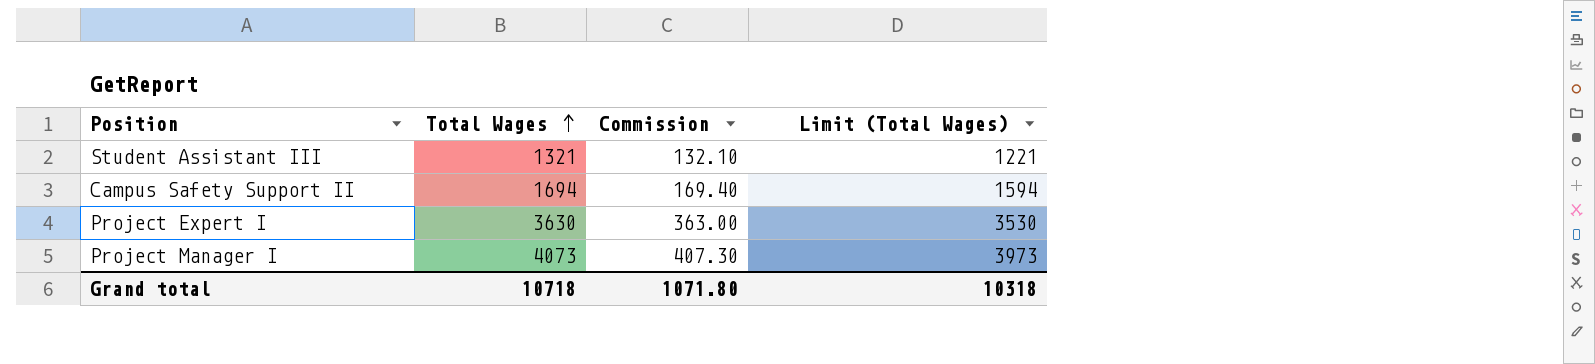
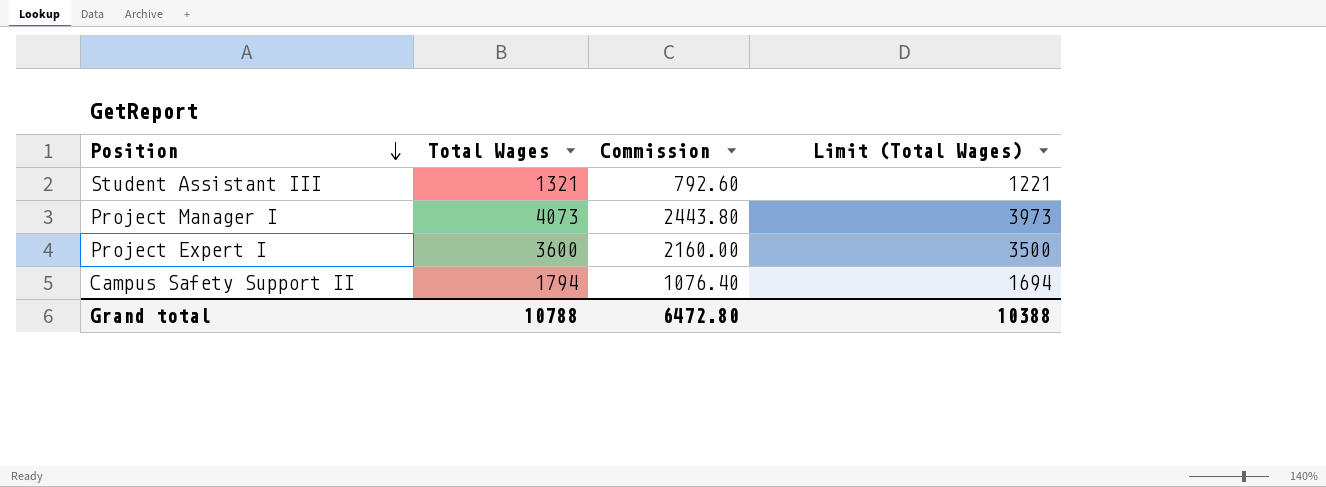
row order: Total Wages ascending -> Position descending
column Commission | formula: [Total Wages] * 0.1 -> [Total Wages] * 0.6
Project Expert I | Total Wages: 3630 -> 3600
Project Expert I | Limit (Total Wages): 3530 -> 3500
Campus Safety Support II | Total Wages: 1694 -> 1794
Campus Safety Support II | Limit (Total Wages): 1594 -> 1694
Grand total | Total Wages: 10718 -> 10788
Grand total | Commission: 1071.80 -> 6472.80
Grand total | Limit (Total Wages): 10318 -> 10388

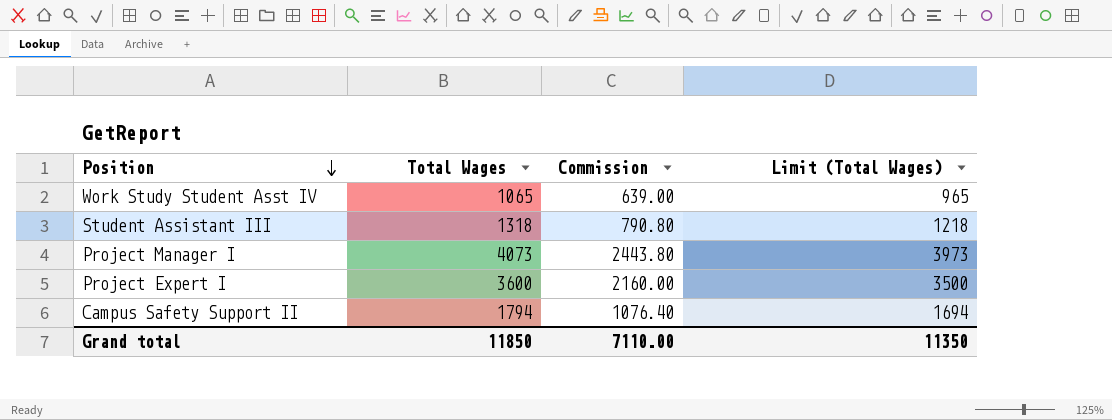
row Work Study Student Asst IV: none -> 1065 | 639.00 | 965
Student Assistant III | Total Wages: 1321 -> 1318
Student Assistant III | Commission: 792.60 -> 790.80
Student Assistant III | Limit (Total Wages): 1221 -> 1218
Grand total | Total Wages: 10788 -> 11850
Grand total | Commission: 6472.80 -> 7110.00
Grand total | Limit (Total Wages): 10388 -> 11350

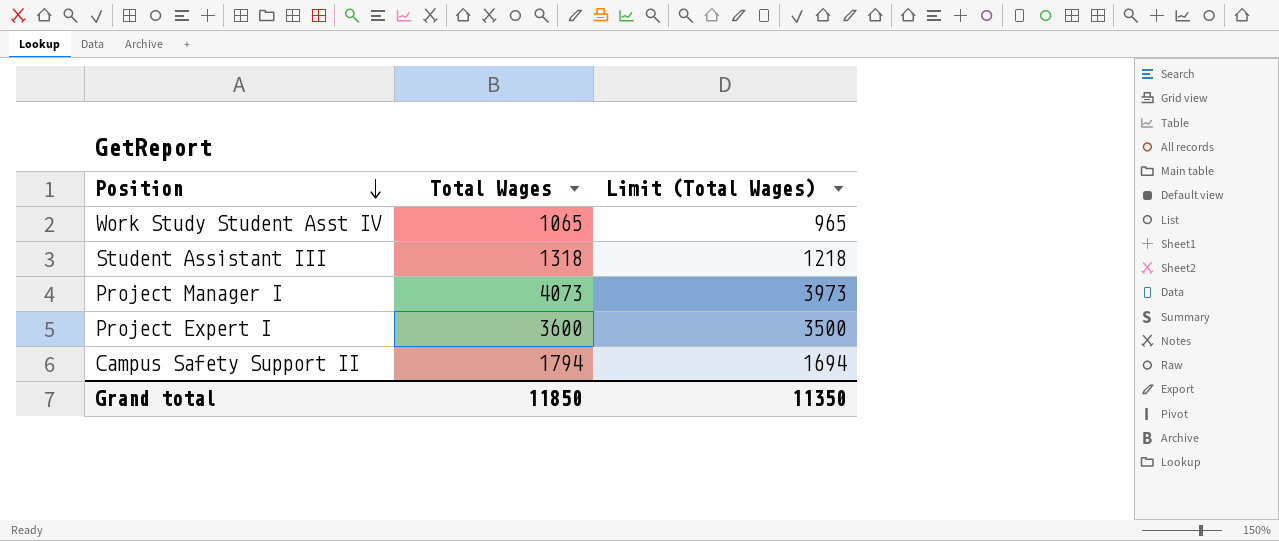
column Commission | formula: [Total Wages] * 0.6 -> none

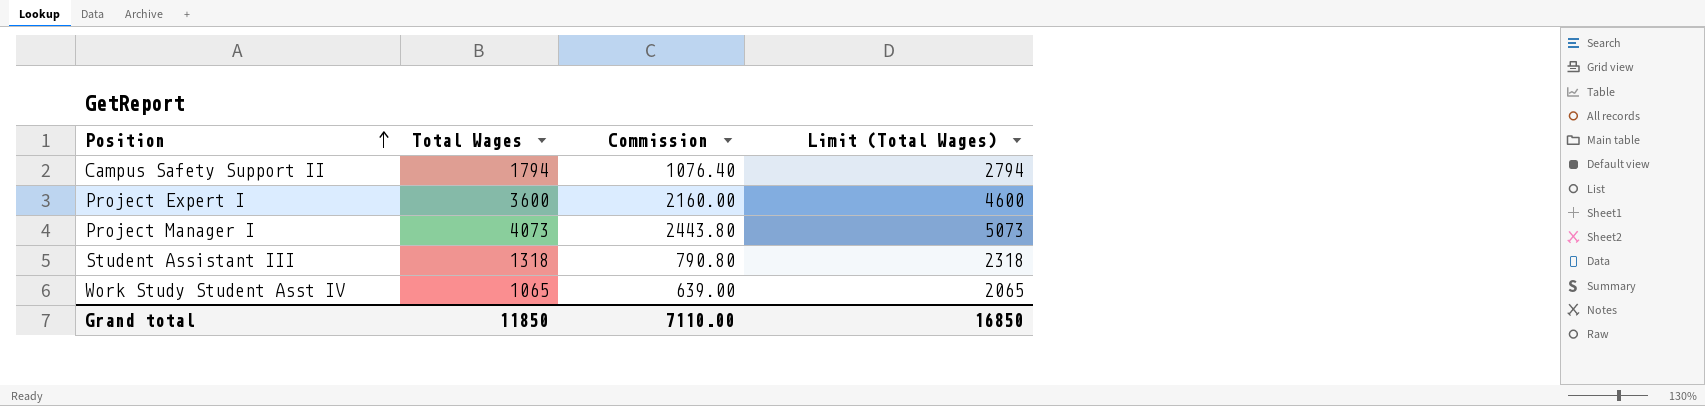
row order: Position descending -> Position ascending
column Commission | formula: none -> [Total Wages] * 0.6
column Limit (Total Wages) | formula: [Total Wages] - 100 -> [Total Wages] + 1000
Grand total | Limit (Total Wages): 11350 -> 16850

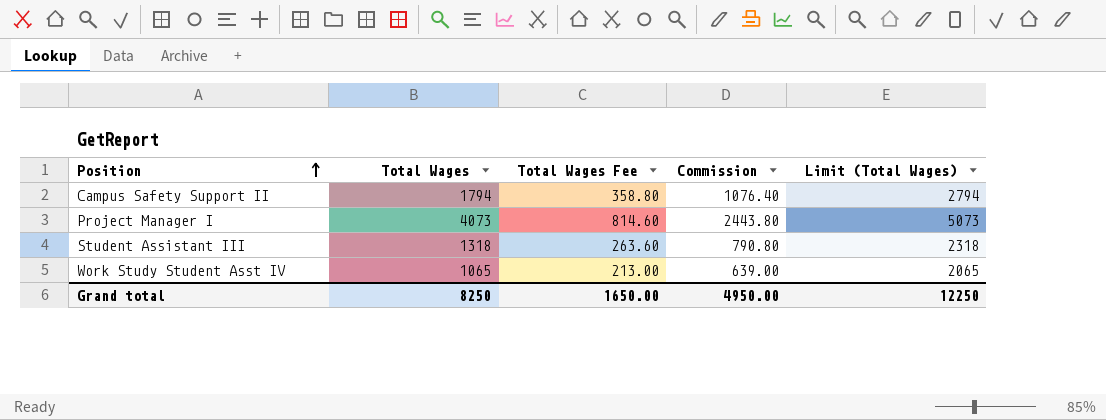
column Total Wages Fee | formula: none -> [Total Wages] * 0.2
row Project Expert I: 3600 | 2160.00 | 4600 -> none
Grand total | Total Wages: 11850 -> 8250
Grand total | Commission: 7110.00 -> 4950.00
Grand total | Limit (Total Wages): 16850 -> 12250

